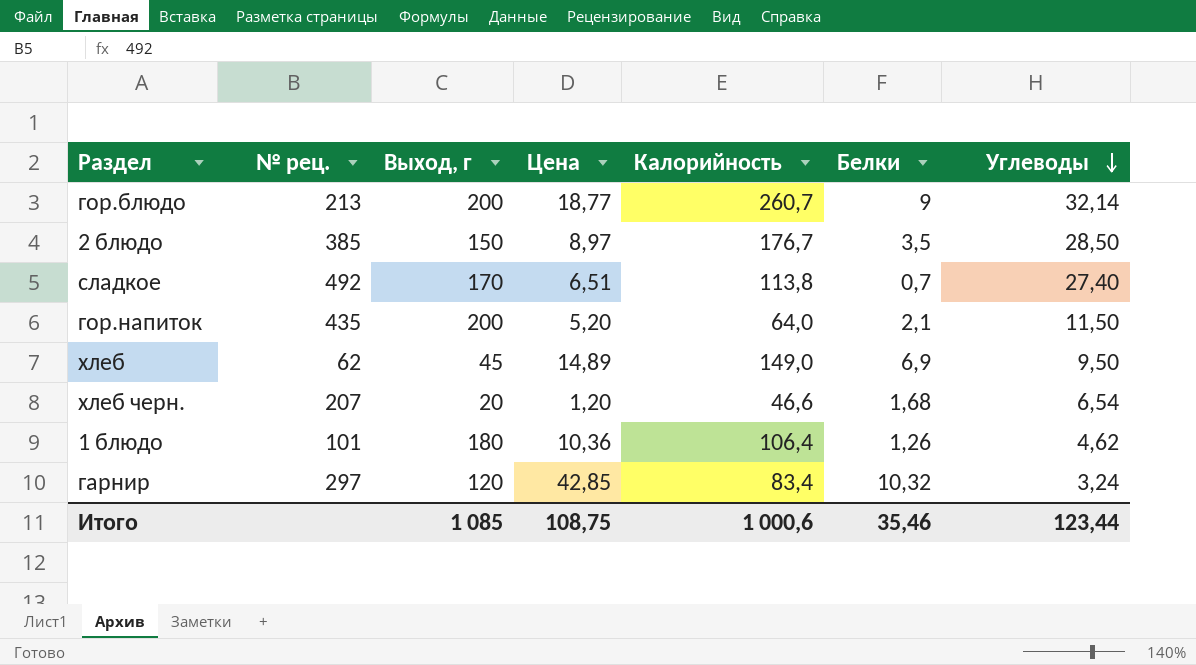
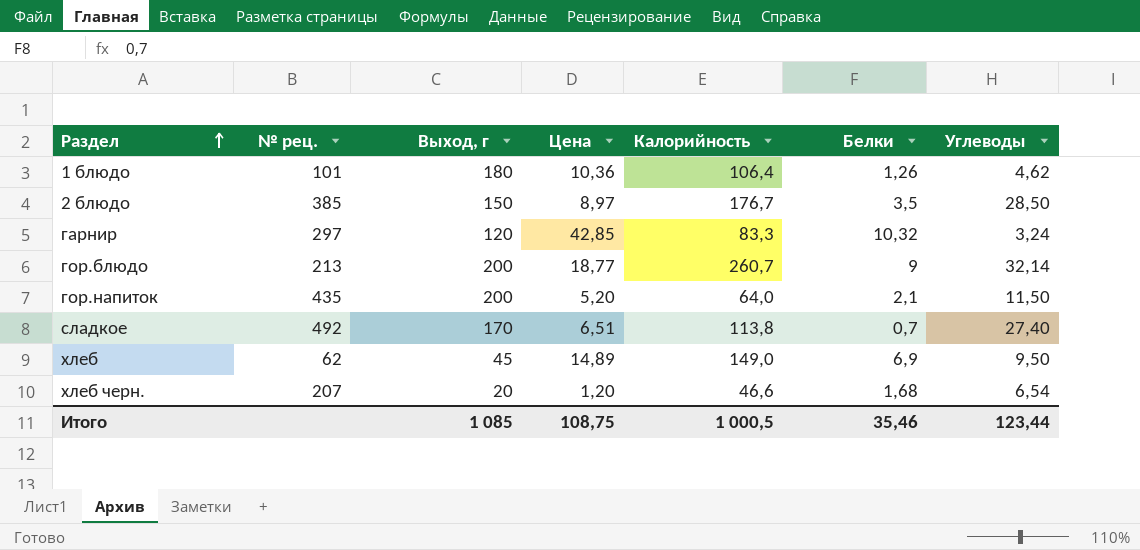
row order: Углеводы descending -> Раздел ascending
гарнир | Калорийность: 83,4 -> 83,3
Итого | Калорийность: 1 000,6 -> 1 000,5

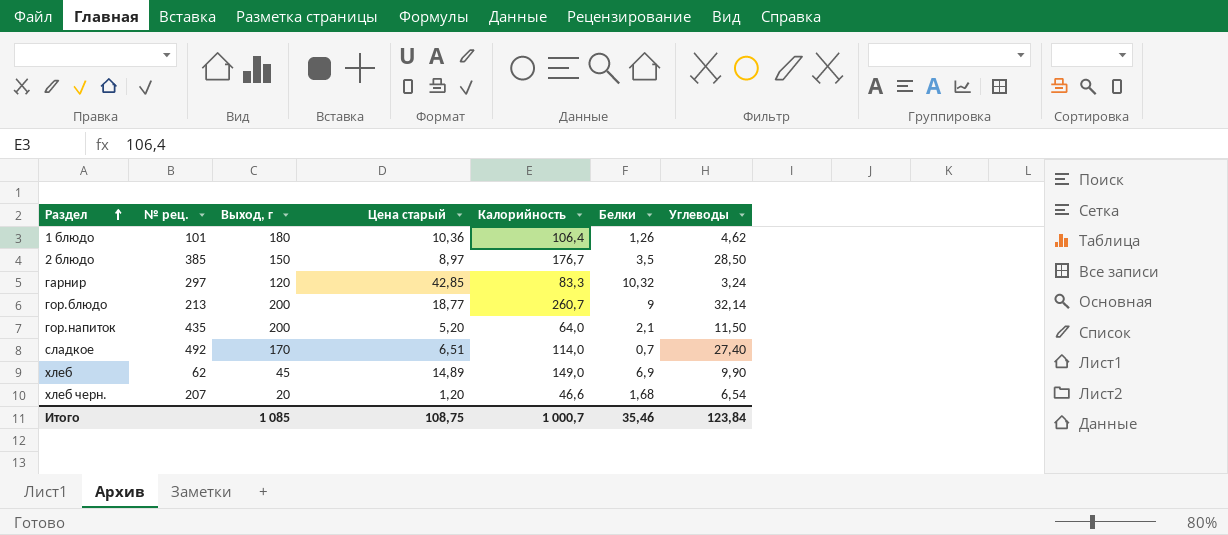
column name: Цена -> Цена старый
сладкое | Калорийность: 113,8 -> 114,0
хлеб | Углеводы: 9,50 -> 9,90
Итого | Калорийность: 1 000,5 -> 1 000,7
Итого | Углеводы: 123,44 -> 123,84

